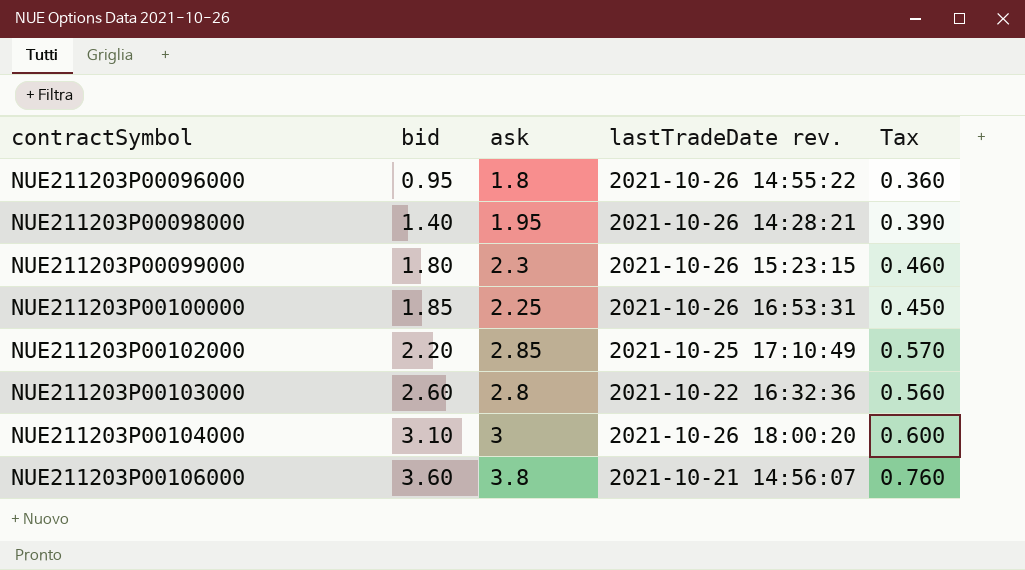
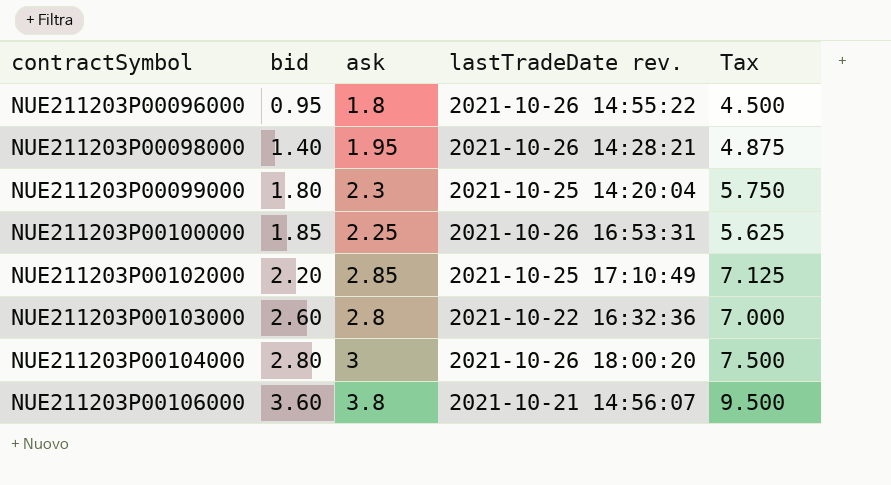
column Tax | formula: [ask] * 0.2 -> [ask] * 2.5
NUE211203P00099000 | lastTradeDate rev.: 2021-10-26 15:23:15 -> 2021-10-25 14:20:04
NUE211203P00104000 | bid: 3.10 -> 2.80

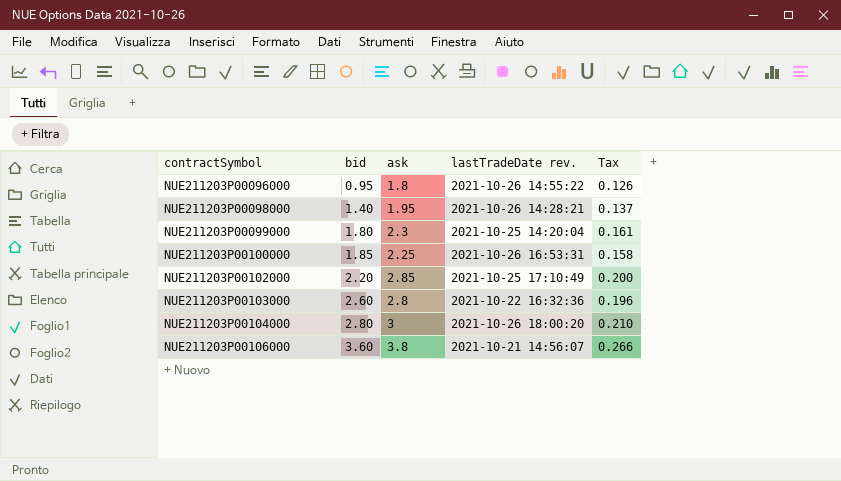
column Tax | formula: [ask] * 2.5 -> [ask] * 0.07

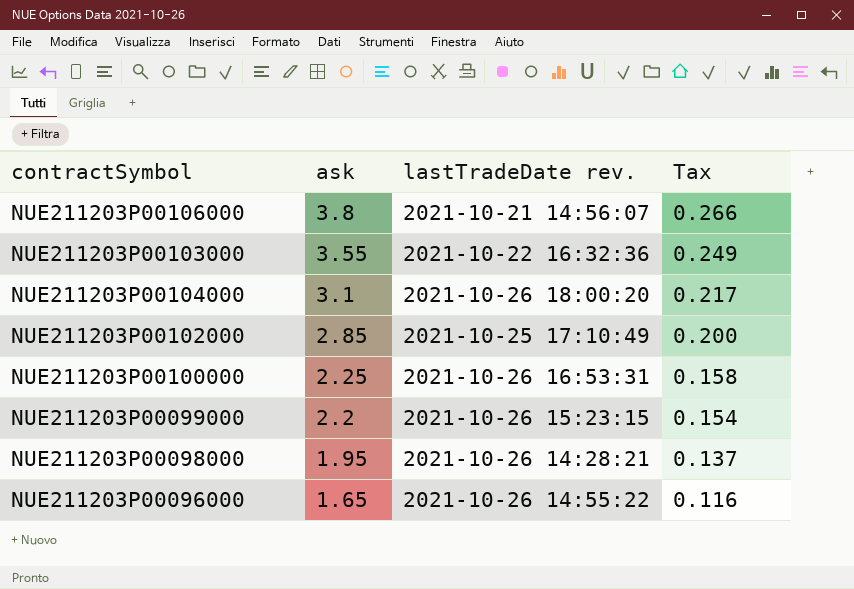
row order: contractSymbol ascending -> ask descending
column bid | position: 2 -> none
NUE211203P00103000 | ask: 2.8 -> 3.55
NUE211203P00103000 | Tax: 0.196 -> 0.249
NUE211203P00104000 | ask: 3 -> 3.1
NUE211203P00104000 | Tax: 0.210 -> 0.217
NUE211203P00099000 | ask: 2.3 -> 2.2
NUE211203P00099000 | lastTradeDate rev.: 2021-10-25 14:20:04 -> 2021-10-26 15:23:15
NUE211203P00099000 | Tax: 0.161 -> 0.154
NUE211203P00096000 | ask: 1.8 -> 1.65
NUE211203P00096000 | Tax: 0.126 -> 0.116

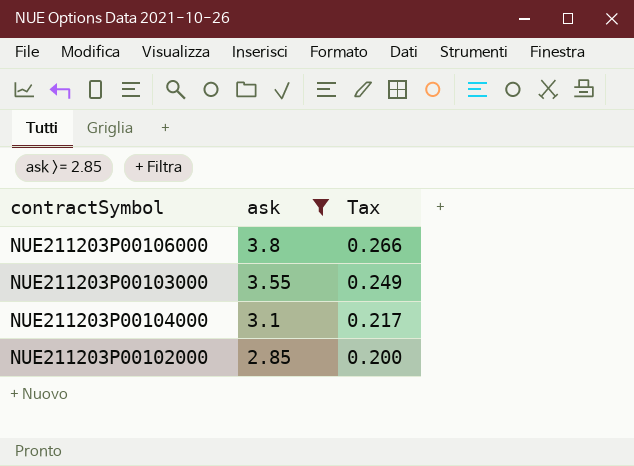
filter: none -> ask >= 2.85
column lastTradeDate rev. | position: 3 -> none

